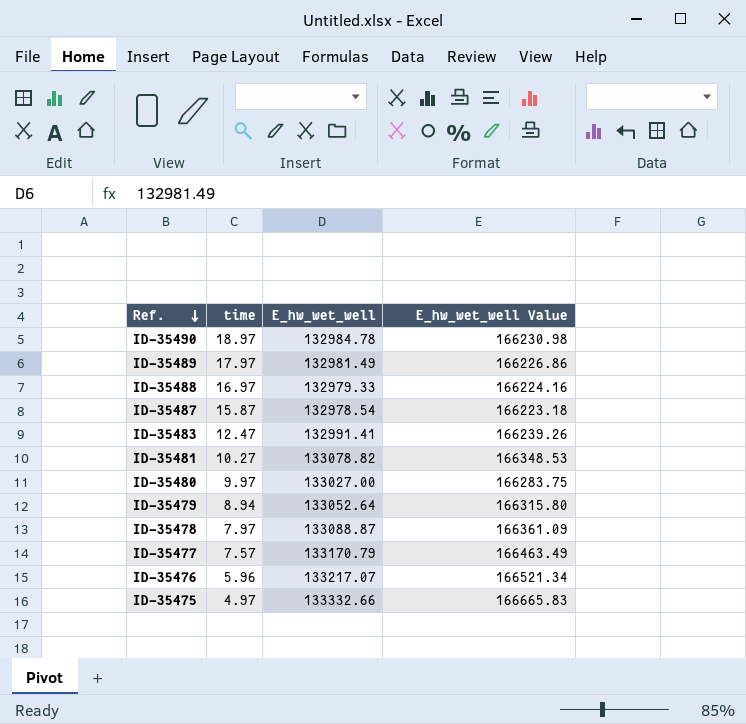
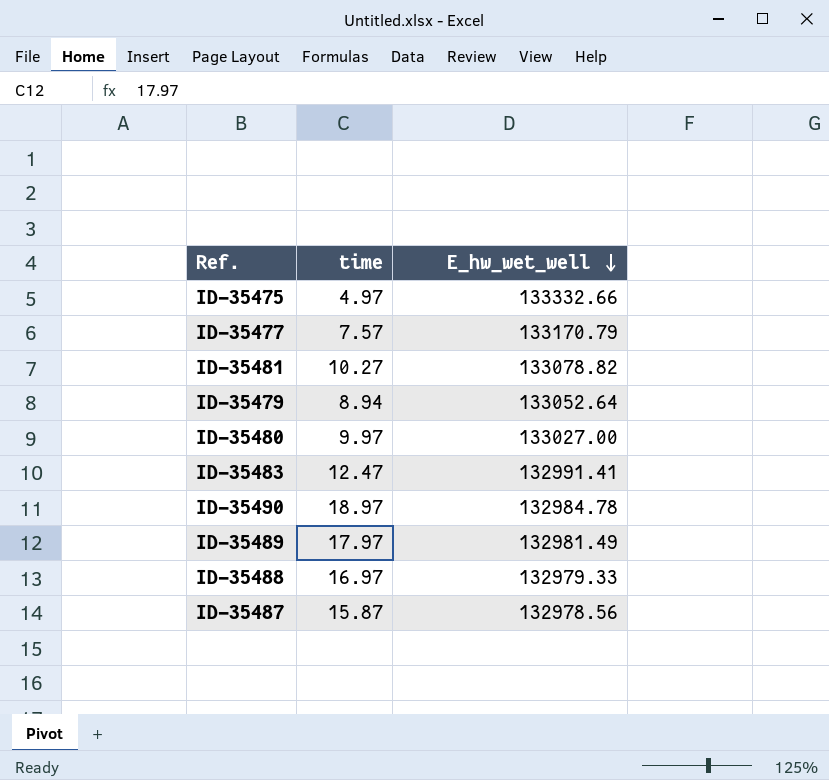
row order: Ref. descending -> E_hw_wet_well descending
column E_hw_wet_well Value | formula: [E_hw_wet_well] * 1.25 -> none
row ID-35478: 7.97 | 133088.87 | 166361.09 -> none
row ID-35476: 5.96 | 133217.07 | 166521.34 -> none
ID-35487 | E_hw_wet_well: 132978.54 -> 132978.56

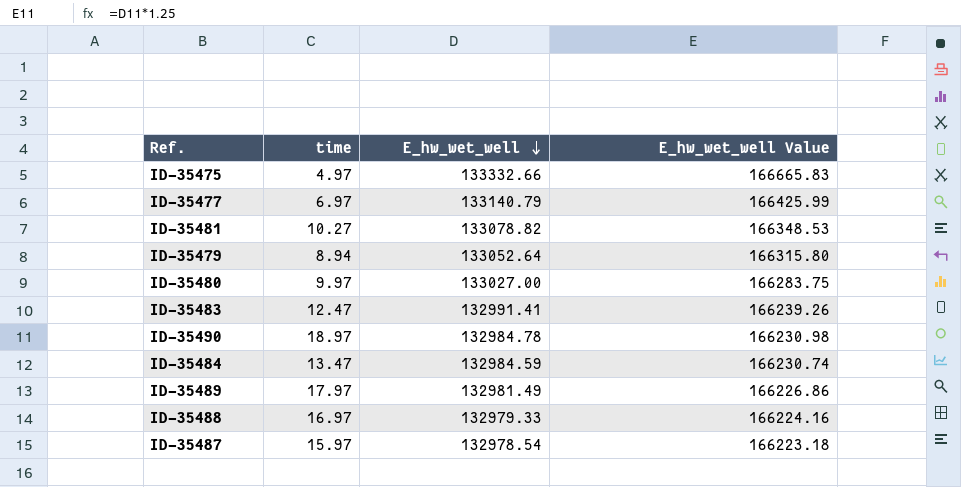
column E_hw_wet_well Value | formula: none -> [E_hw_wet_well] * 1.25
ID-35477 | time: 7.57 -> 6.97
ID-35477 | E_hw_wet_well: 133170.79 -> 133140.79
row ID-35484: none -> 13.47 | 132984.59 | 166230.74
ID-35487 | time: 15.87 -> 15.97
ID-35487 | E_hw_wet_well: 132978.56 -> 132978.54

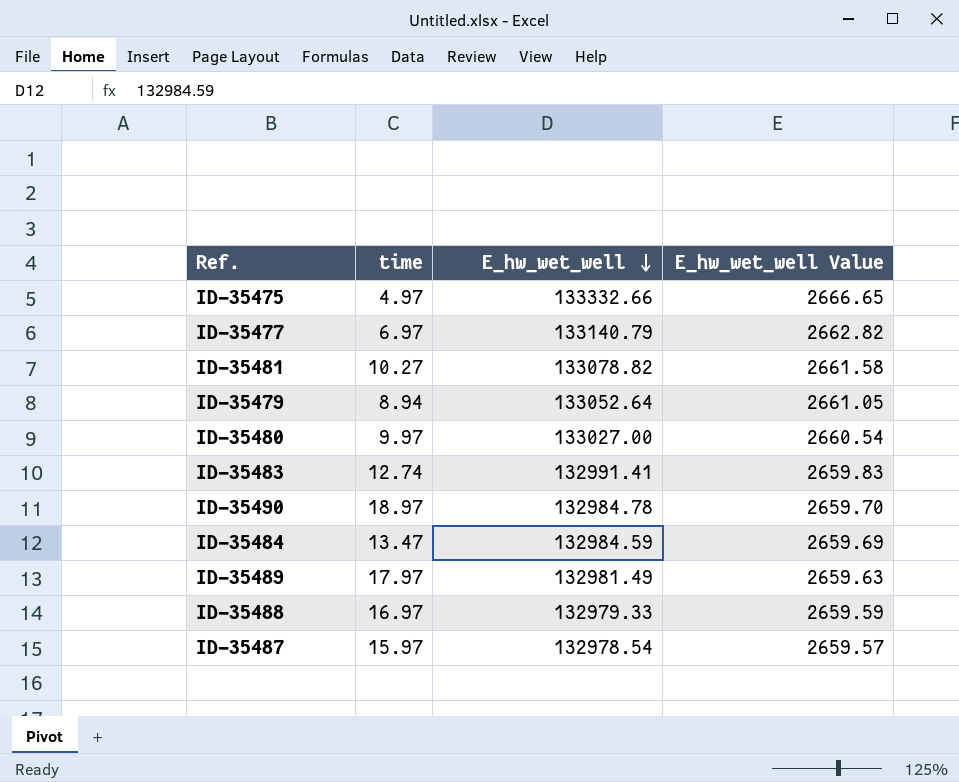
column E_hw_wet_well Value | formula: [E_hw_wet_well] * 1.25 -> [E_hw_wet_well] * 0.02
ID-35483 | time: 12.47 -> 12.74

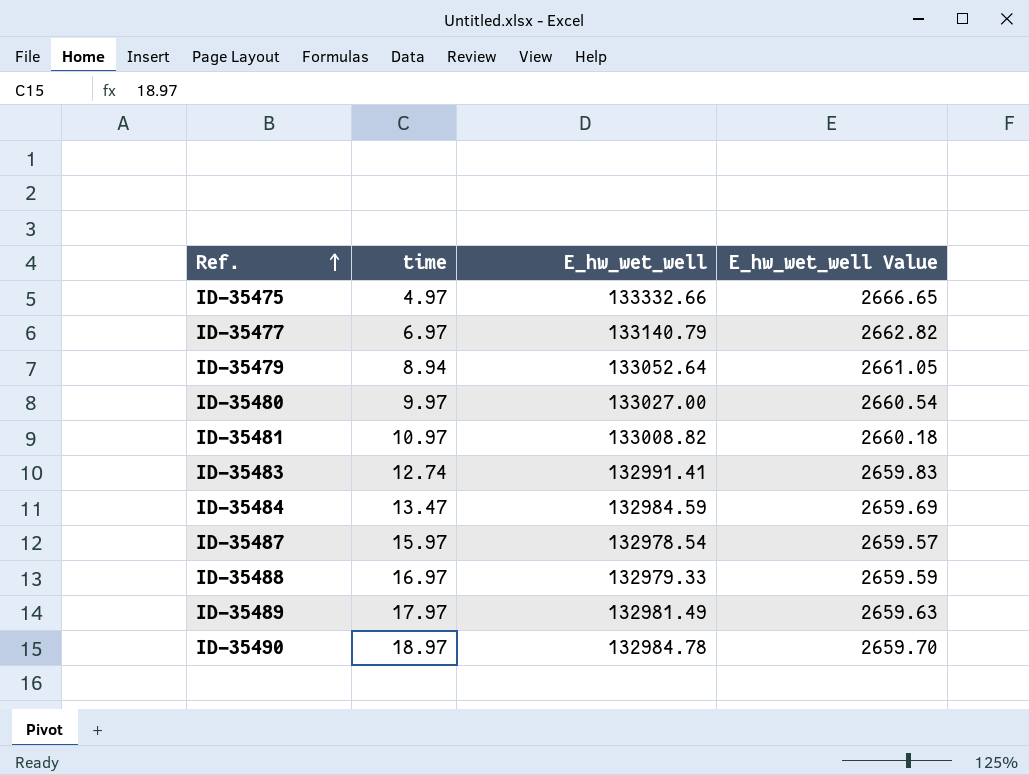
row order: E_hw_wet_well descending -> Ref. ascending
ID-35481 | time: 10.27 -> 10.97
ID-35481 | E_hw_wet_well: 133078.82 -> 133008.82
ID-35481 | E_hw_wet_well Value: 2661.58 -> 2660.18

